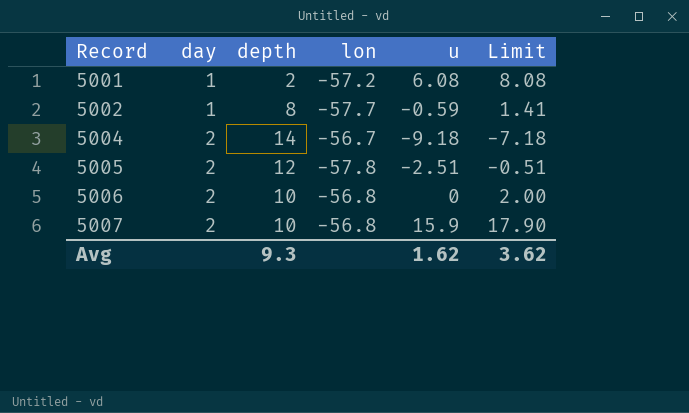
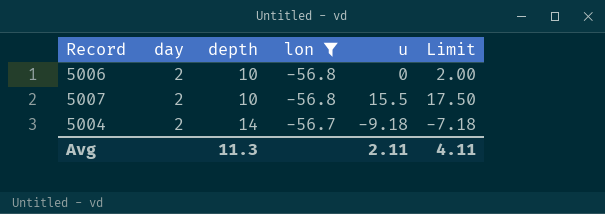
filter: none -> lon >= -56.8
row order: Record ascending -> depth ascending
5007 | u: 15.9 -> 15.5
5007 | Limit: 17.90 -> 17.50
Avg | depth: 9.3 -> 11.3
Avg | u: 1.62 -> 2.11
Avg | Limit: 3.62 -> 4.11

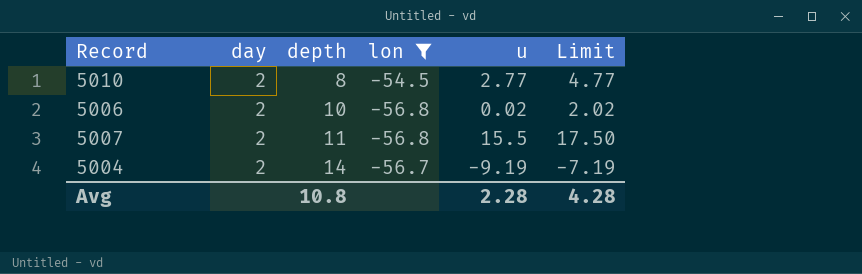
row 5010: none -> 2 | 8 | -54.5 | 2.77 | 4.77
5006 | u: 0 -> 0.02
5006 | Limit: 2.00 -> 2.02
5007 | depth: 10 -> 11
5004 | u: -9.18 -> -9.19
5004 | Limit: -7.18 -> -7.19
Avg | depth: 11.3 -> 10.8
Avg | u: 2.11 -> 2.28
Avg | Limit: 4.11 -> 4.28

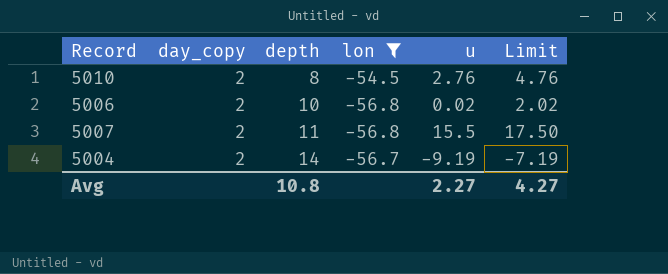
column name: day -> day_copy
5010 | u: 2.77 -> 2.76
5010 | Limit: 4.77 -> 4.76
Avg | u: 2.28 -> 2.27
Avg | Limit: 4.28 -> 4.27

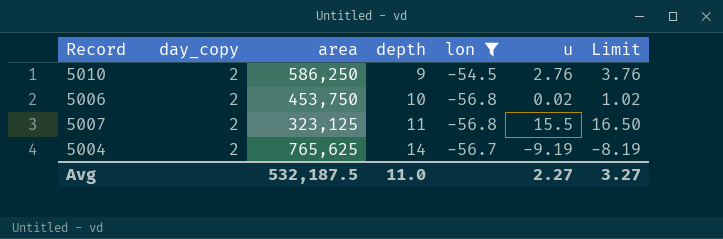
column area | position: none -> 3
column Limit | formula: [u] + 2 -> [u] + 1
5010 | depth: 8 -> 9
Avg | depth: 10.8 -> 11.0
Avg | Limit: 4.27 -> 3.27

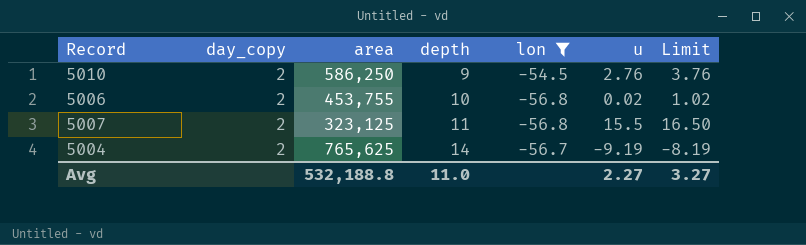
5006 | area: 453,750 -> 453,755
Avg | area: 532,187.5 -> 532,188.8

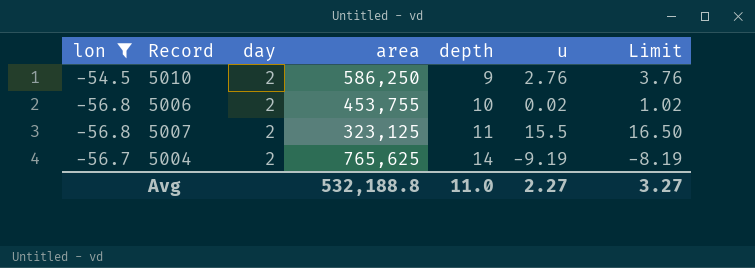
column lon | position: 5 -> 1
column name: day_copy -> day

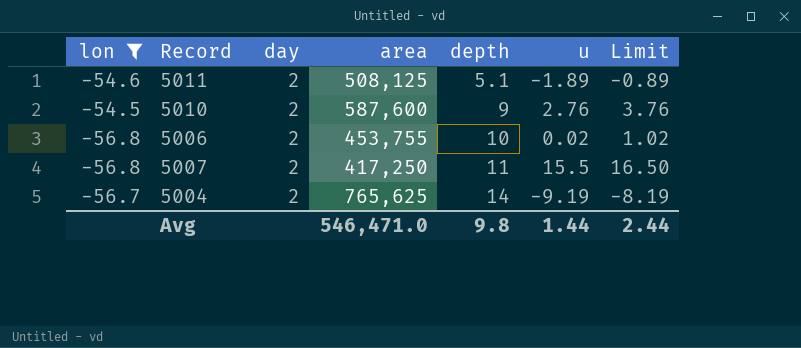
row 5011: none -> -54.6 | 2 | 508,125 | 5.1 | -1.89 | -0.89
5010 | area: 586,250 -> 587,600
5007 | area: 323,125 -> 417,250
Avg | area: 532,188.8 -> 546,471.0
Avg | depth: 11.0 -> 9.8
Avg | u: 2.27 -> 1.44
Avg | Limit: 3.27 -> 2.44

